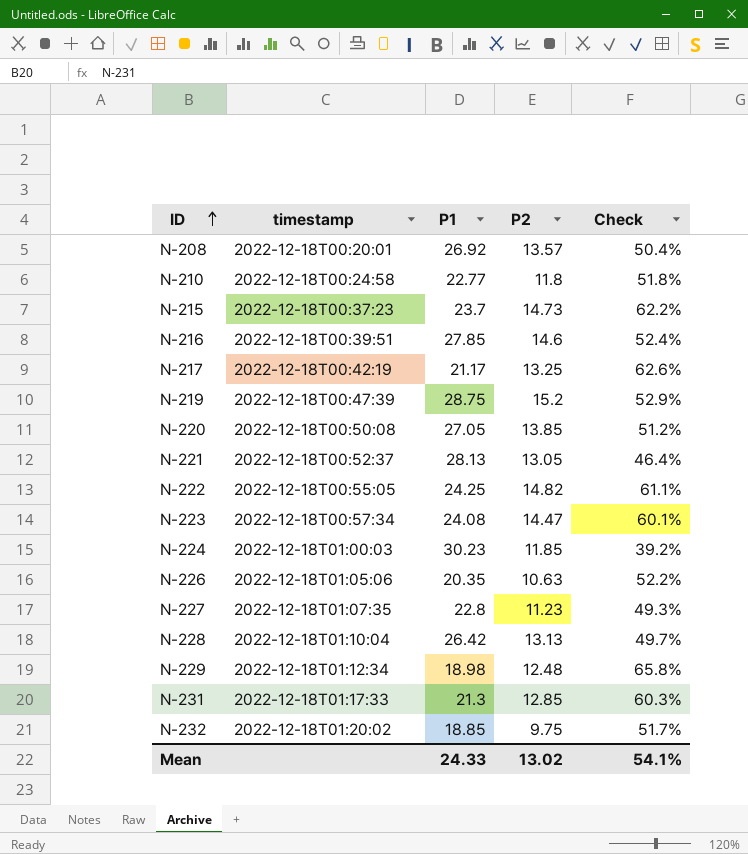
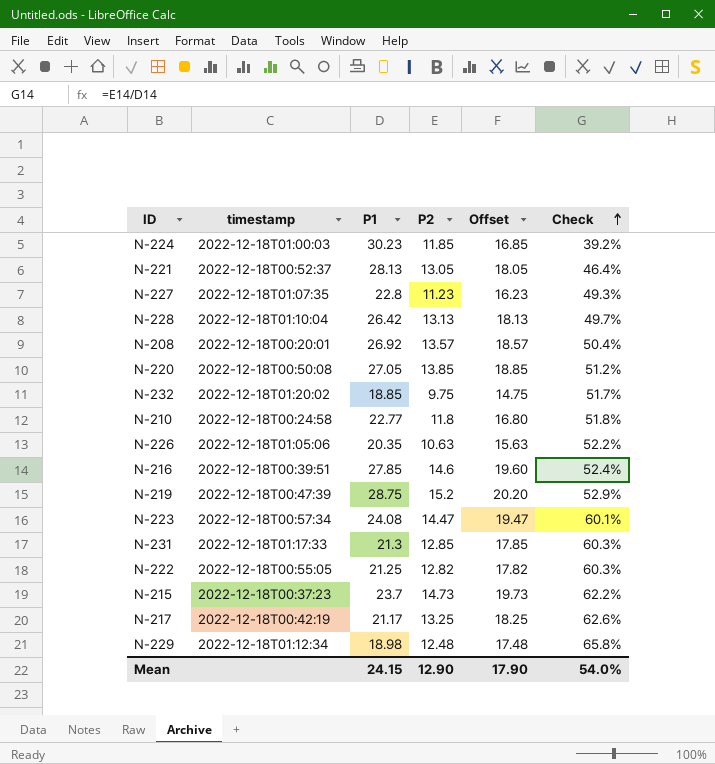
row order: ID ascending -> Check ascending
column Offset | formula: none -> [P2] + 5
N-222 | P1: 24.25 -> 21.25
N-222 | P2: 14.82 -> 12.82
N-222 | Check: 61.1% -> 60.3%
Mean | P1: 24.33 -> 24.15
Mean | P2: 13.02 -> 12.90
Mean | Check: 54.1% -> 54.0%

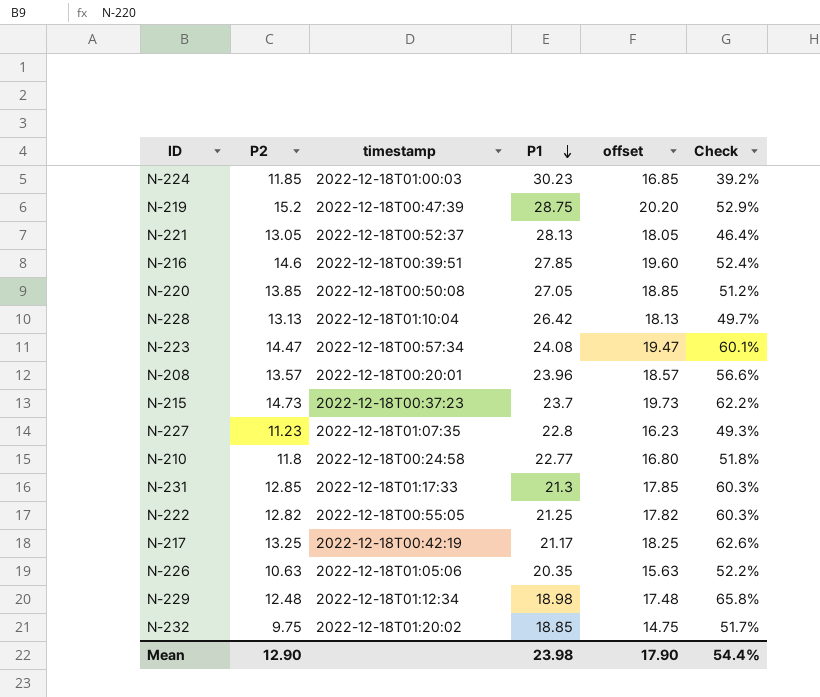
row order: Check ascending -> P1 descending
column P2 | position: 4 -> 2
column name: Offset -> offset
N-208 | P1: 26.92 -> 23.96
N-208 | Check: 50.4% -> 56.6%
Mean | P1: 24.15 -> 23.98
Mean | Check: 54.0% -> 54.4%

